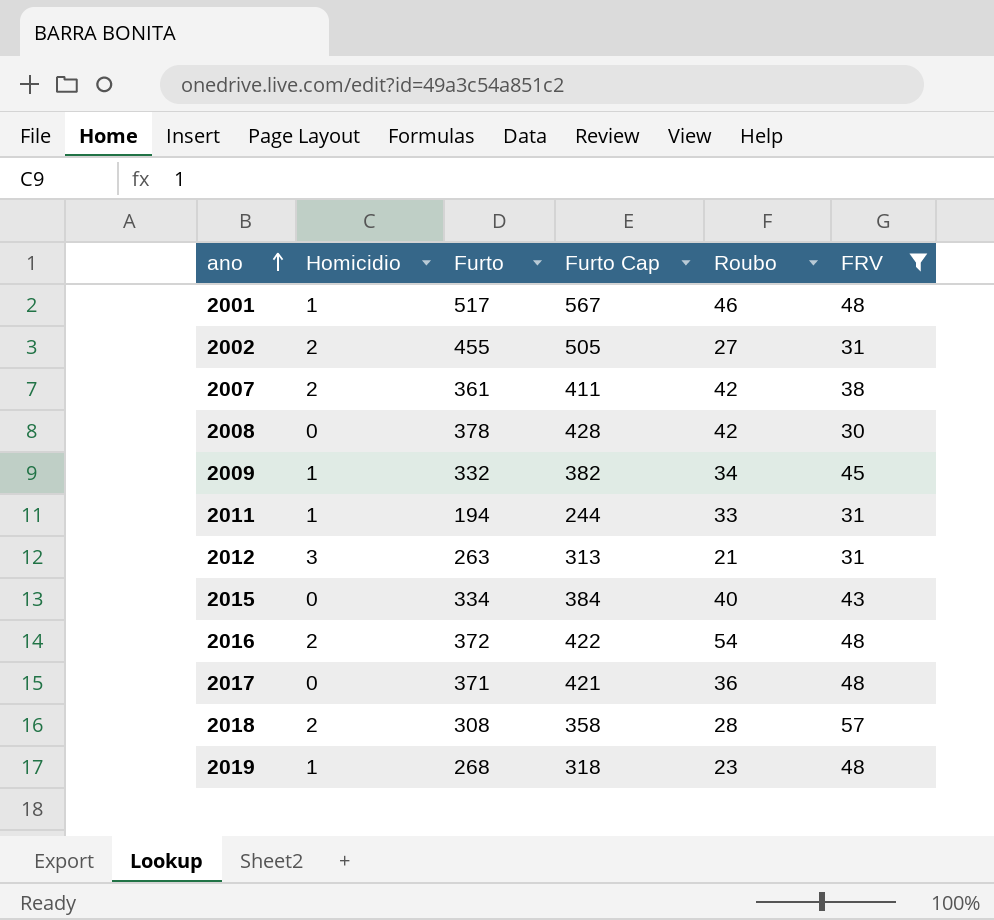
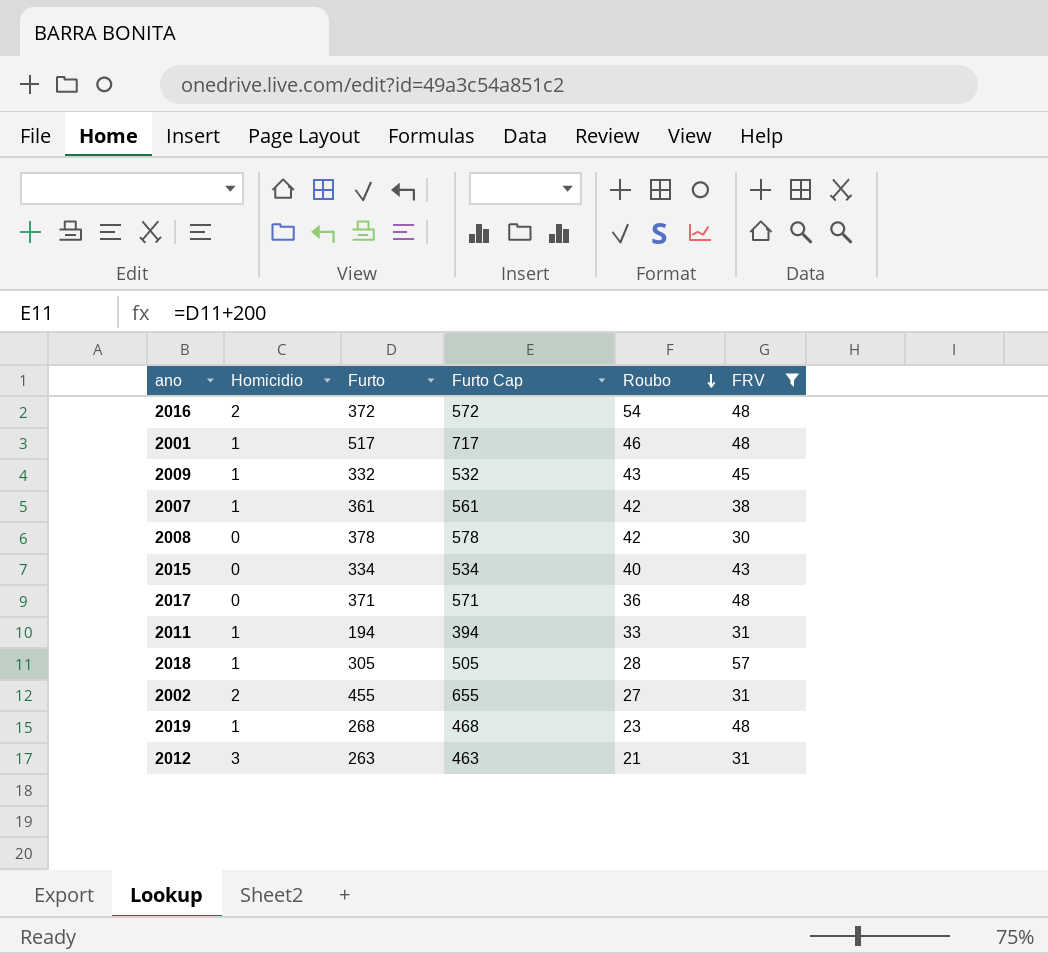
row order: ano ascending -> Roubo descending
column Furto Cap | formula: [Furto] + 50 -> [Furto] + 200
2009 | Roubo: 34 -> 43
2007 | Homicidio: 2 -> 1
2018 | Homicidio: 2 -> 1
2018 | Furto: 308 -> 305

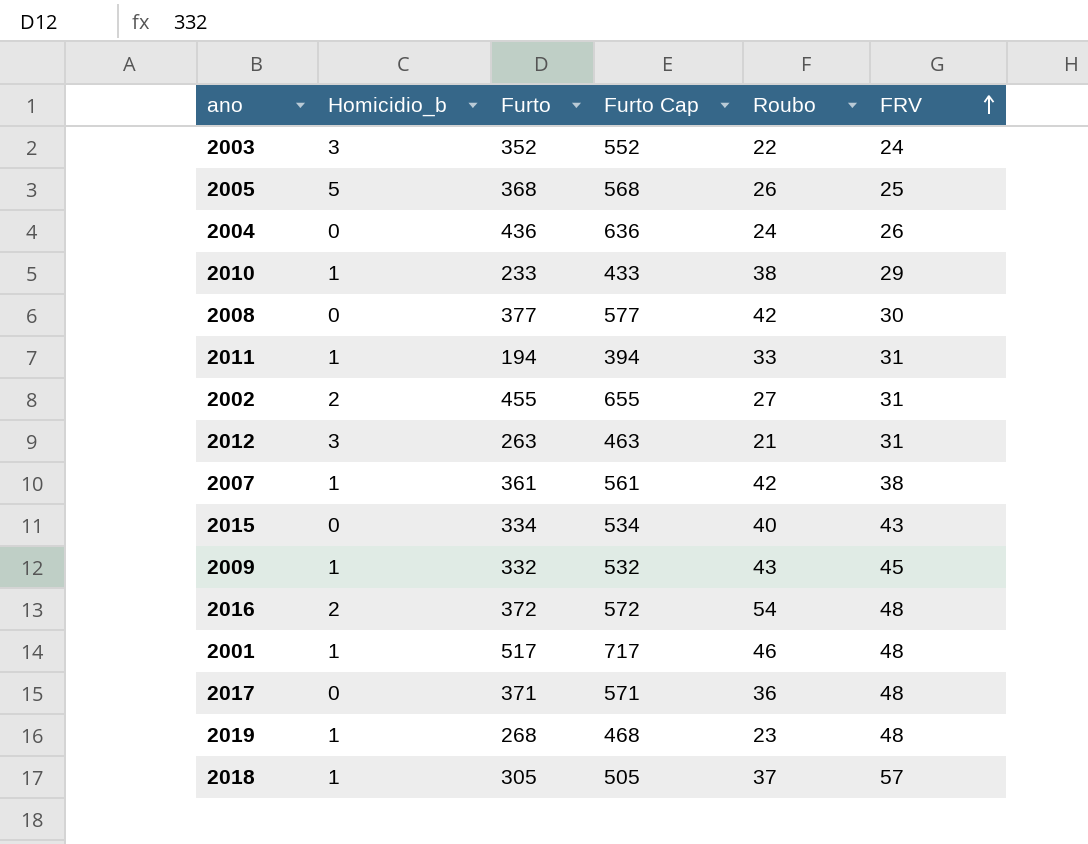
filter: FRV >= 30 -> none
row order: Roubo descending -> FRV ascending
column name: Homicidio -> Homicidio_b
2008 | Furto: 378 -> 377
2008 | Furto Cap: 578 -> 577
2018 | Roubo: 28 -> 37

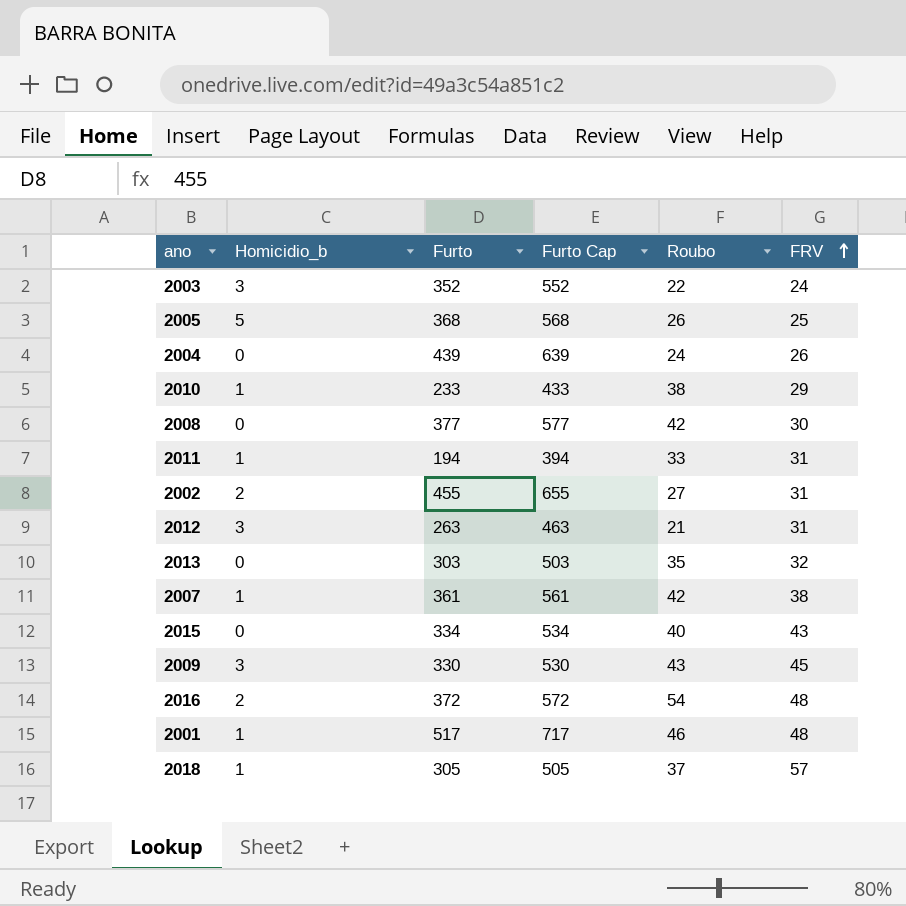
row 2017: 0 | 371 | 571 | 36 | 48 -> none
row 2019: 1 | 268 | 468 | 23 | 48 -> none
2004 | Furto: 436 -> 439
2004 | Furto Cap: 636 -> 639
row 2013: none -> 0 | 303 | 503 | 35 | 32
2009 | Homicidio_b: 1 -> 3
2009 | Furto: 332 -> 330
2009 | Furto Cap: 532 -> 530

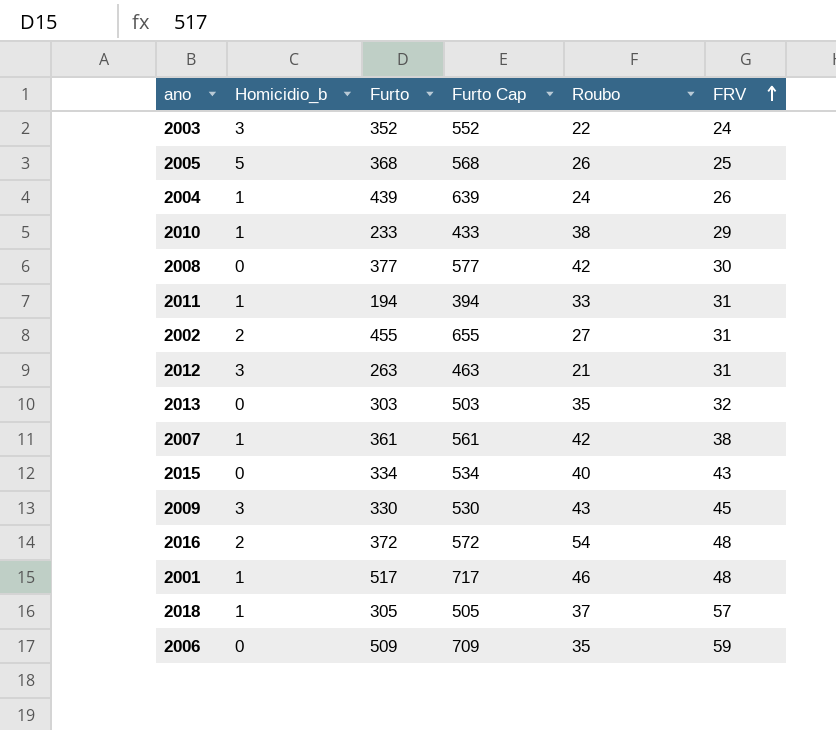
2004 | Homicidio_b: 0 -> 1
row 2006: none -> 0 | 509 | 709 | 35 | 59

